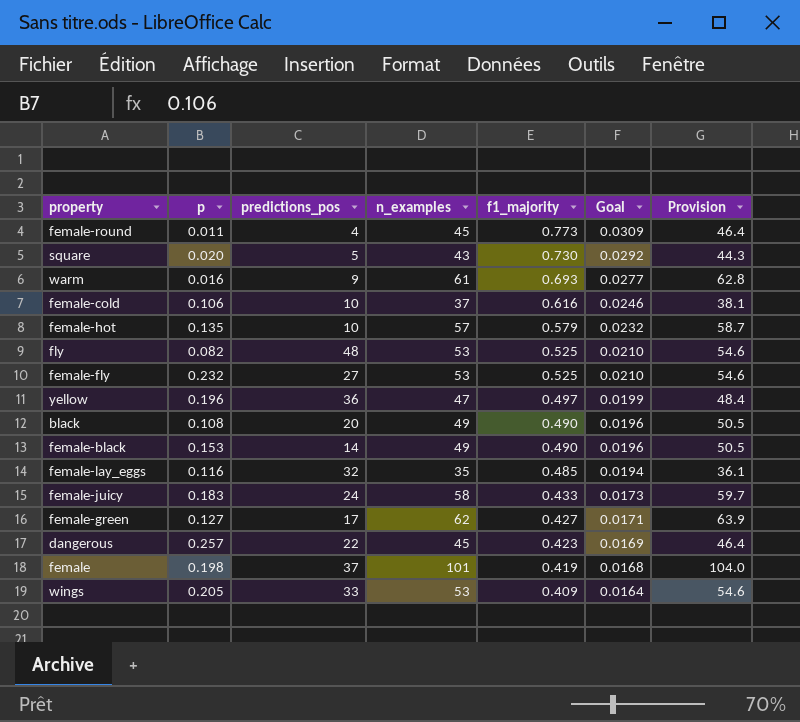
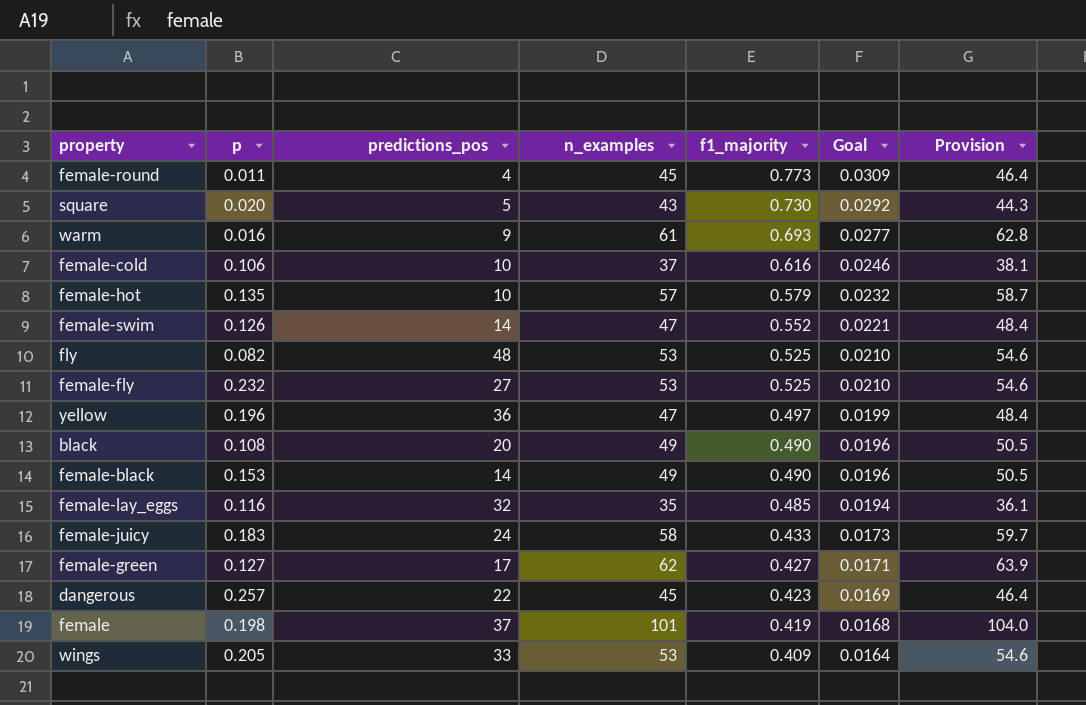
row female-swim: none -> 0.126 | 14 | 47 | 0.552 | 0.0221 | 48.4

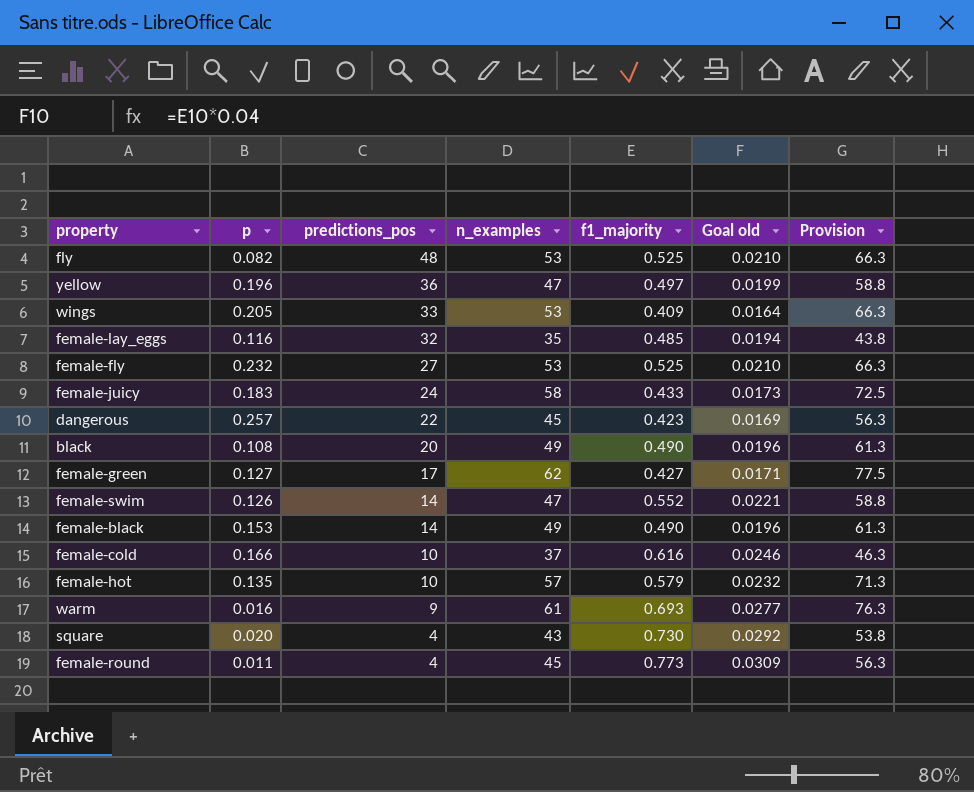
row order: f1_majority descending -> predictions_pos descending
column name: Goal -> Goal old
column Provision | formula: [n_examples] * 1.03 -> [n_examples] * 1.25
row female: 0.198 | 37 | 101 | 0.419 | 0.0168 | 104.0 -> none
female-cold | p: 0.106 -> 0.166
square | predictions_pos: 5 -> 4

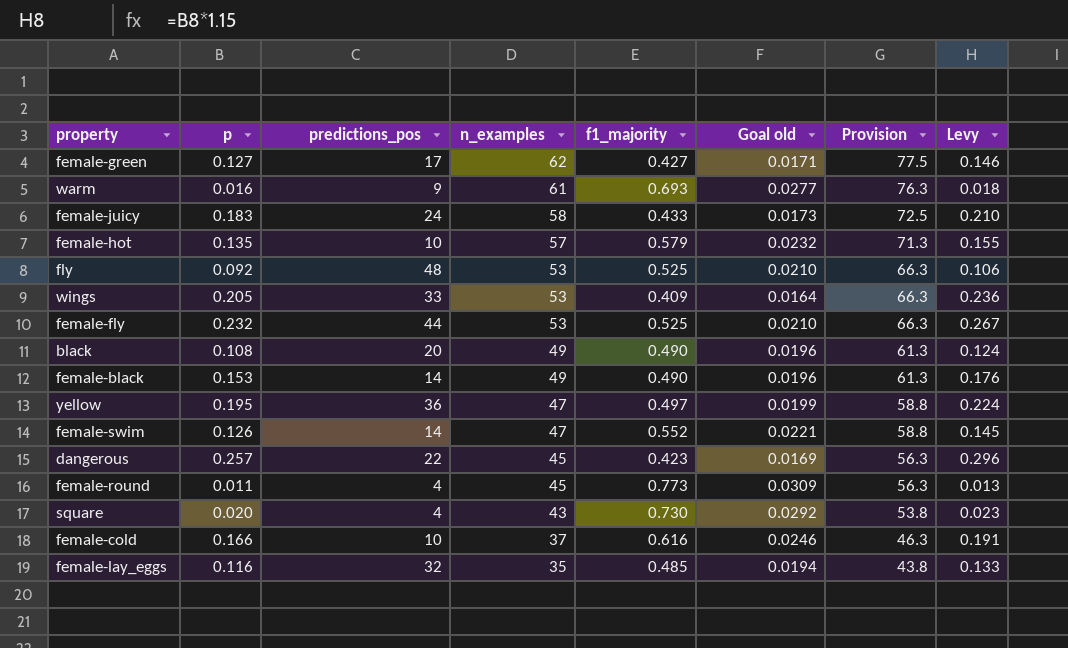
row order: predictions_pos descending -> n_examples descending
column Levy | formula: none -> [p] * 1.15
fly | p: 0.082 -> 0.092
female-fly | predictions_pos: 27 -> 44
yellow | p: 0.196 -> 0.195

